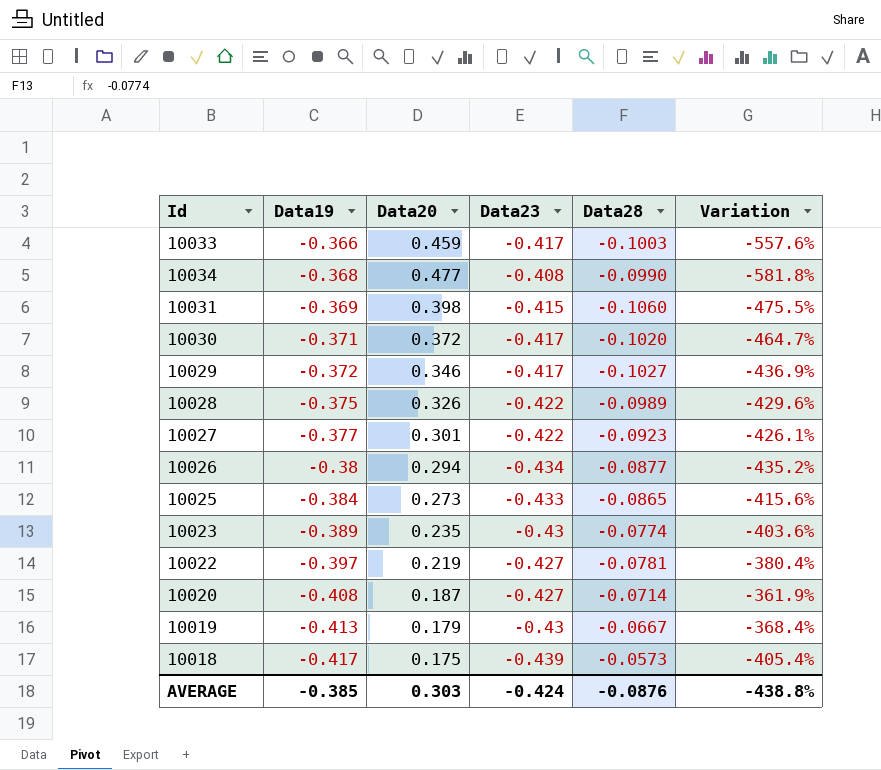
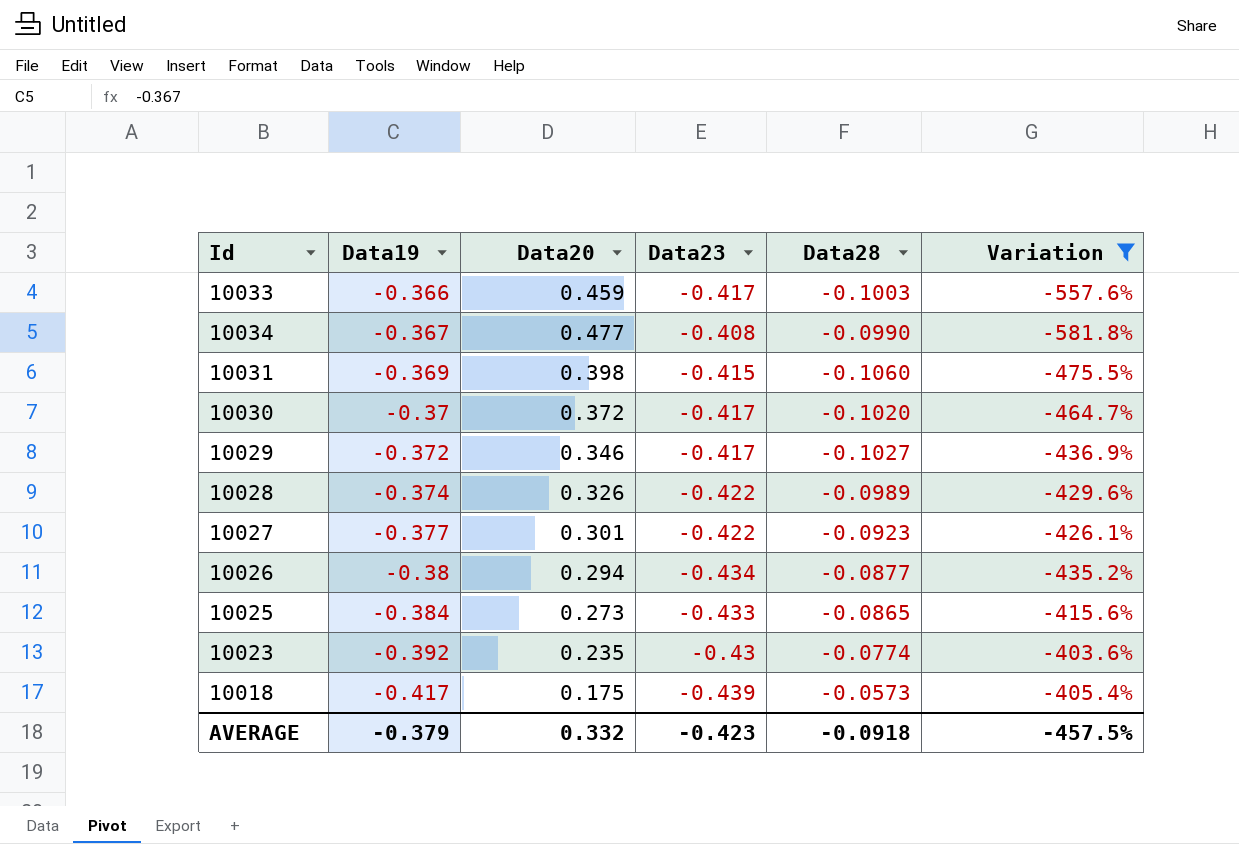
filter: none -> Variation <= -403.6%
10034 | Data19: -0.368 -> -0.367
10030 | Data19: -0.371 -> -0.37
10028 | Data19: -0.375 -> -0.374
10023 | Data19: -0.389 -> -0.392
AVERAGE | Data19: -0.385 -> -0.379
AVERAGE | Data20: 0.303 -> 0.332
AVERAGE | Data23: -0.424 -> -0.423
AVERAGE | Data28: -0.0876 -> -0.0918
AVERAGE | Variation: -438.8% -> -457.5%

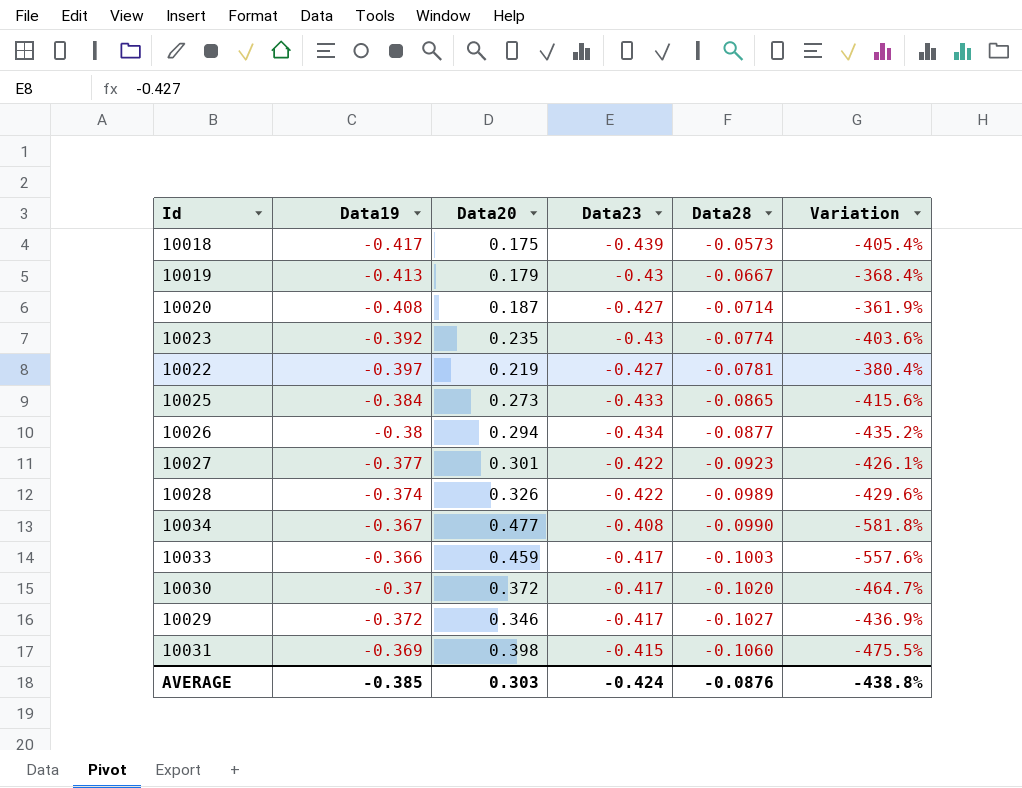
filter: Variation <= -403.6% -> none
row order: Data19 descending -> Data28 descending
AVERAGE | Data19: -0.379 -> -0.385
AVERAGE | Data20: 0.332 -> 0.303
AVERAGE | Data23: -0.423 -> -0.424
AVERAGE | Data28: -0.0918 -> -0.0876
AVERAGE | Variation: -457.5% -> -438.8%

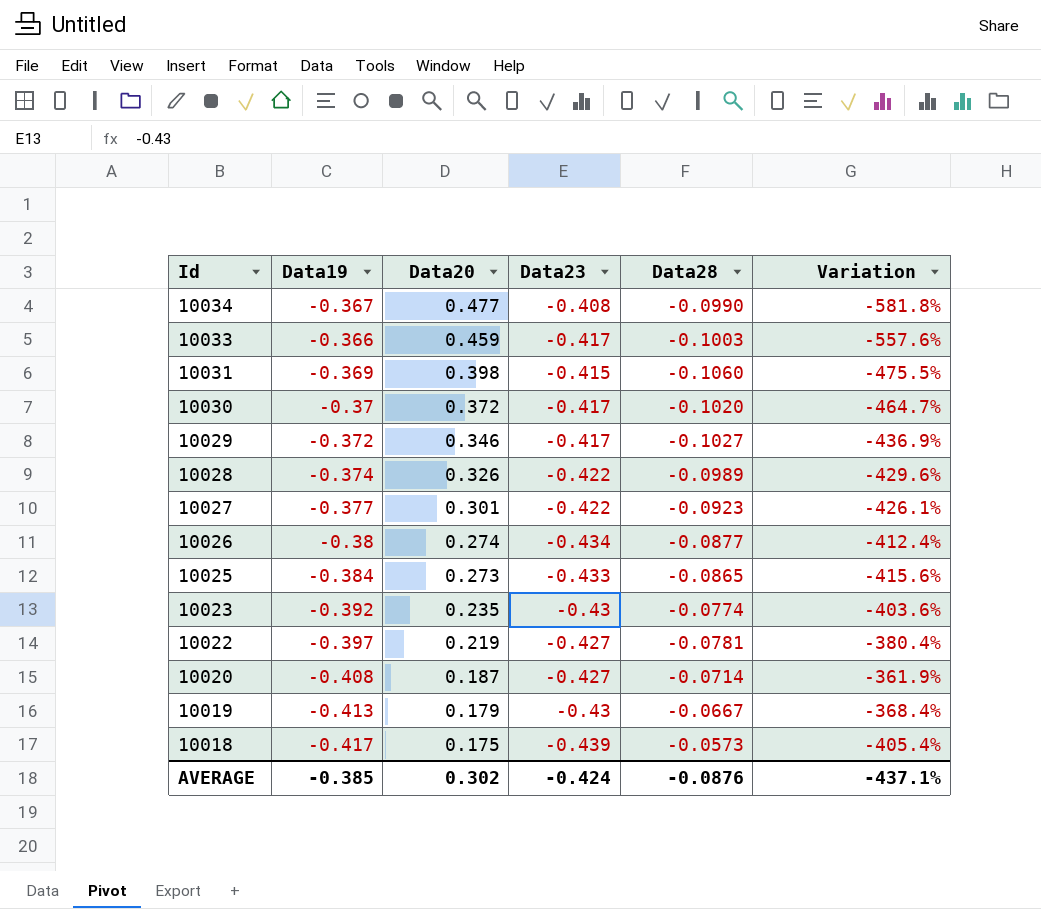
row order: Data28 descending -> Id descending
10026 | Data20: 0.294 -> 0.274
10026 | Variation: -435.2% -> -412.4%
AVERAGE | Data20: 0.303 -> 0.302
AVERAGE | Variation: -438.8% -> -437.1%

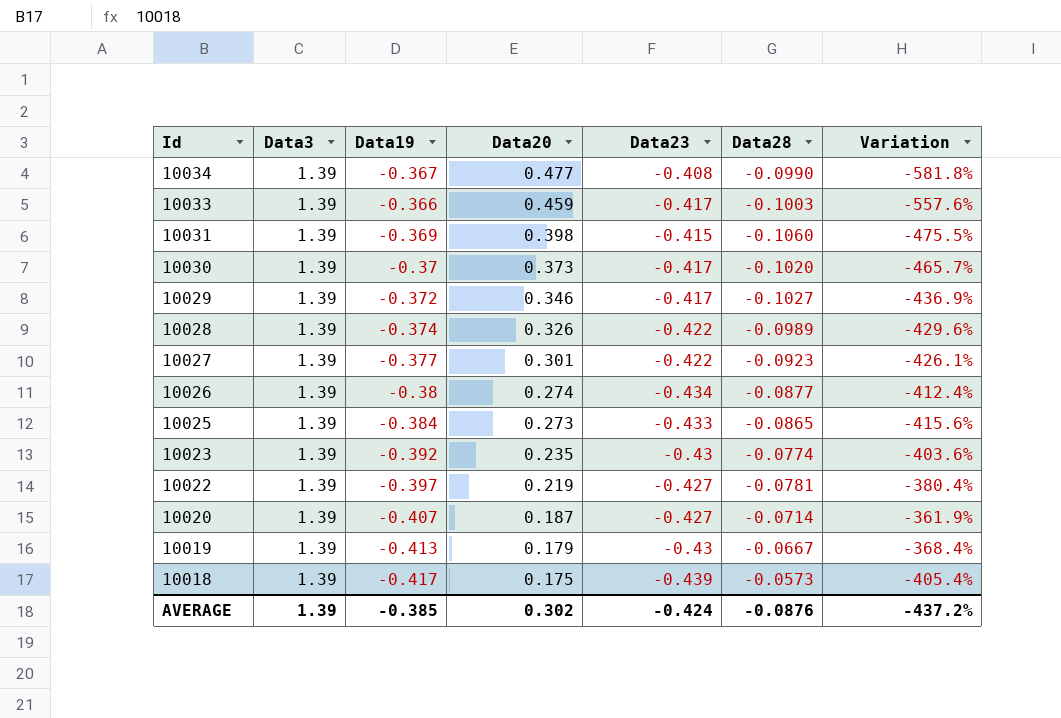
column Data3 | position: none -> 2
10030 | Data20: 0.372 -> 0.373
10030 | Variation: -464.7% -> -465.7%
10020 | Data19: -0.408 -> -0.407
AVERAGE | Variation: -437.1% -> -437.2%

